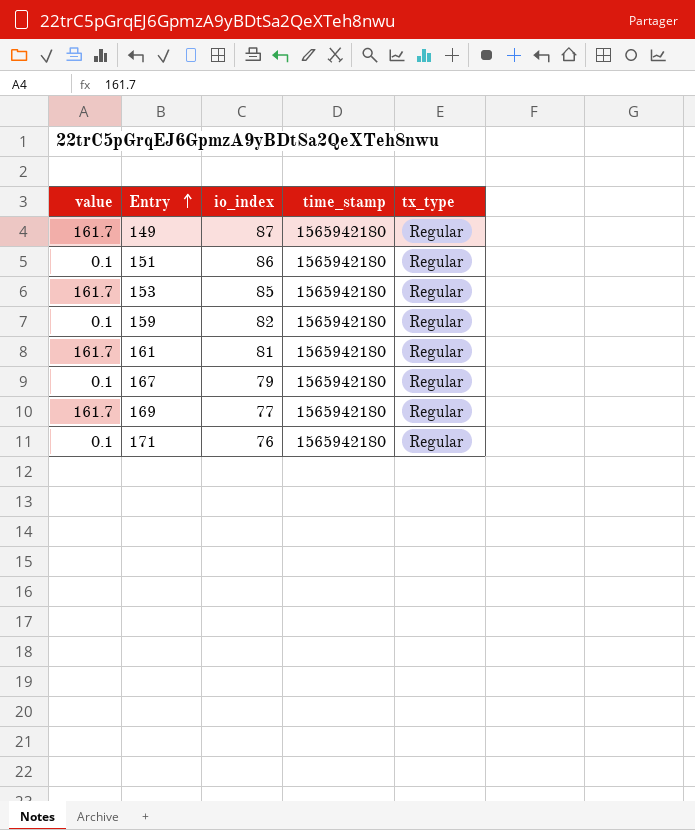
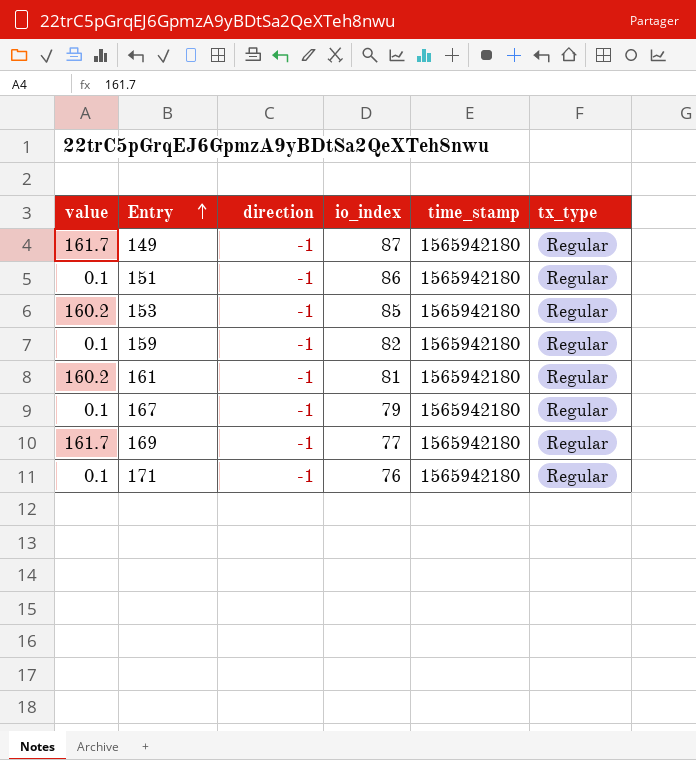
column direction | position: none -> 3
153 | value: 161.7 -> 160.2
161 | value: 161.7 -> 160.2

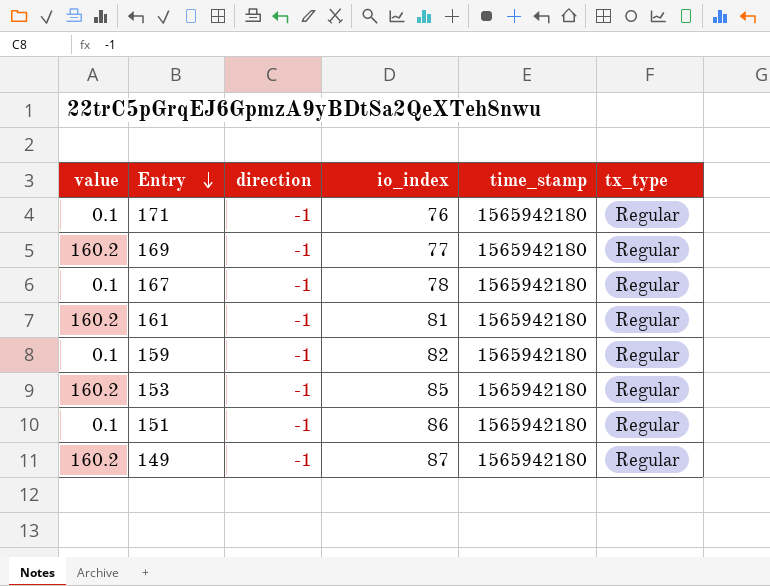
row order: Entry ascending -> Entry descending
169 | value: 161.7 -> 160.2
167 | io_index: 79 -> 78
149 | value: 161.7 -> 160.2

